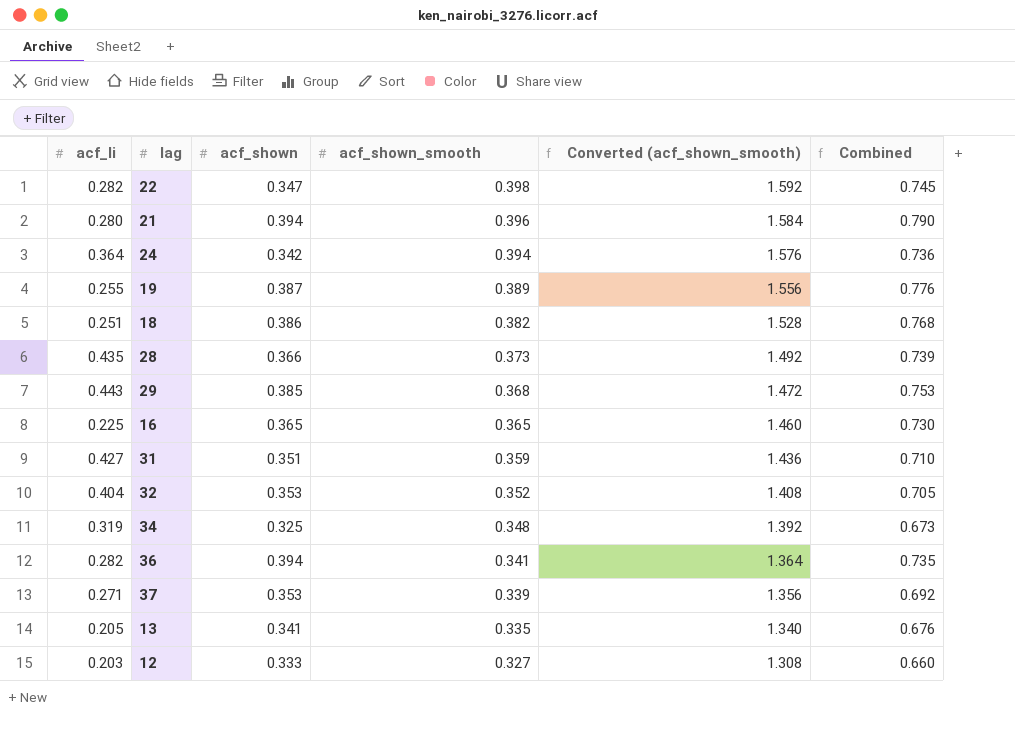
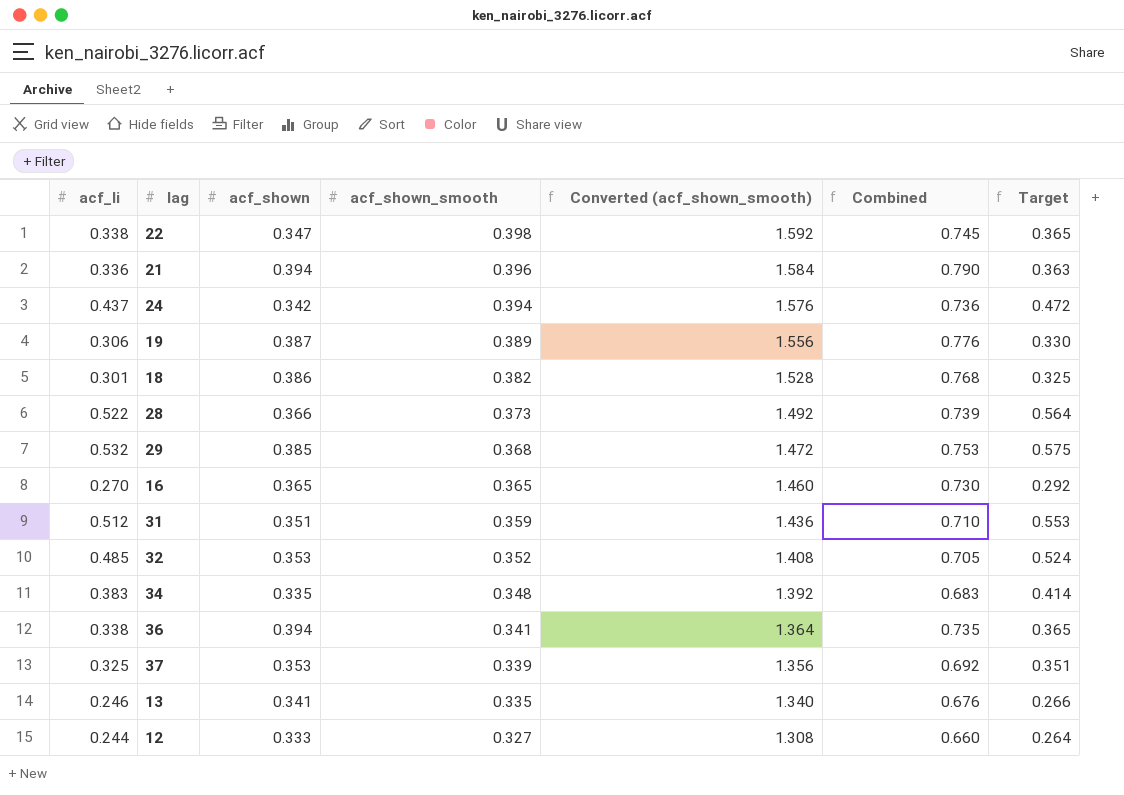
column Target | formula: none -> [acf_li] * 1.08
22 | acf_li: 0.282 -> 0.338
21 | acf_li: 0.280 -> 0.336
24 | acf_li: 0.364 -> 0.437
19 | acf_li: 0.255 -> 0.306
18 | acf_li: 0.251 -> 0.301
28 | acf_li: 0.435 -> 0.522
29 | acf_li: 0.443 -> 0.532
16 | acf_li: 0.225 -> 0.270
31 | acf_li: 0.427 -> 0.512
32 | acf_li: 0.404 -> 0.485
34 | acf_li: 0.319 -> 0.383
34 | acf_shown: 0.325 -> 0.335
34 | Combined: 0.673 -> 0.683
36 | acf_li: 0.282 -> 0.338
37 | acf_li: 0.271 -> 0.325
13 | acf_li: 0.205 -> 0.246
12 | acf_li: 0.203 -> 0.244

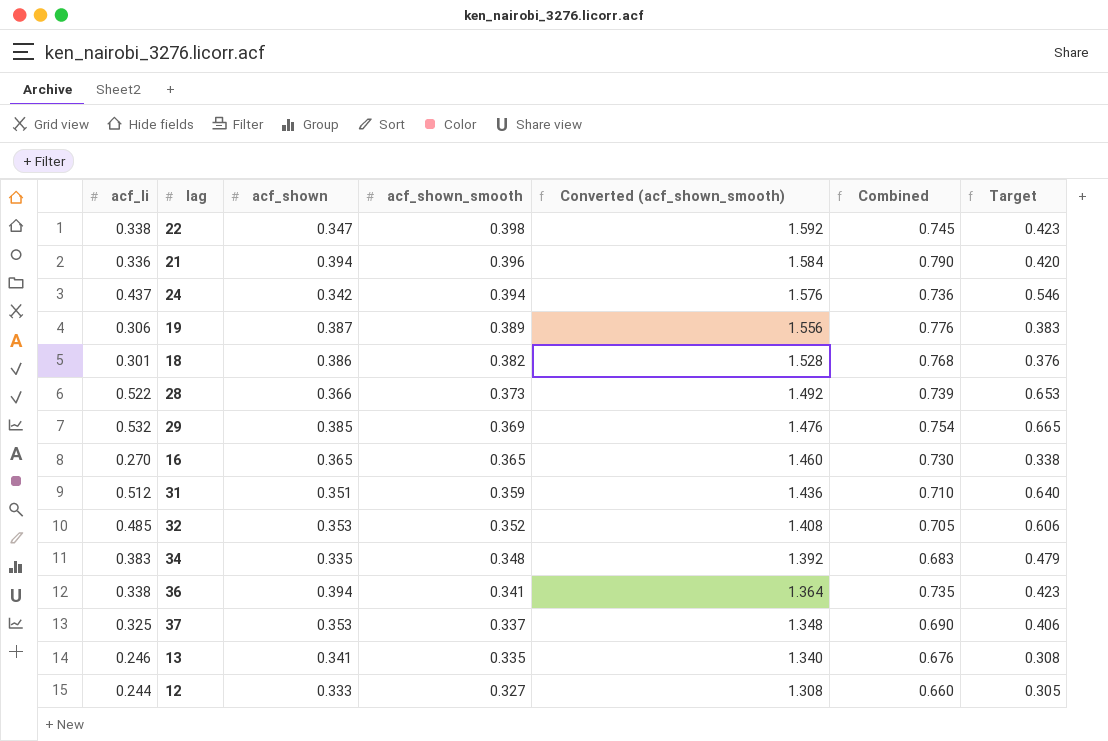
column Target | formula: [acf_li] * 1.08 -> [acf_li] * 1.25
29 | acf_shown_smooth: 0.368 -> 0.369
29 | Converted (acf_shown_smooth): 1.472 -> 1.476
29 | Combined: 0.753 -> 0.754
37 | acf_shown_smooth: 0.339 -> 0.337
37 | Converted (acf_shown_smooth): 1.356 -> 1.348
37 | Combined: 0.692 -> 0.690

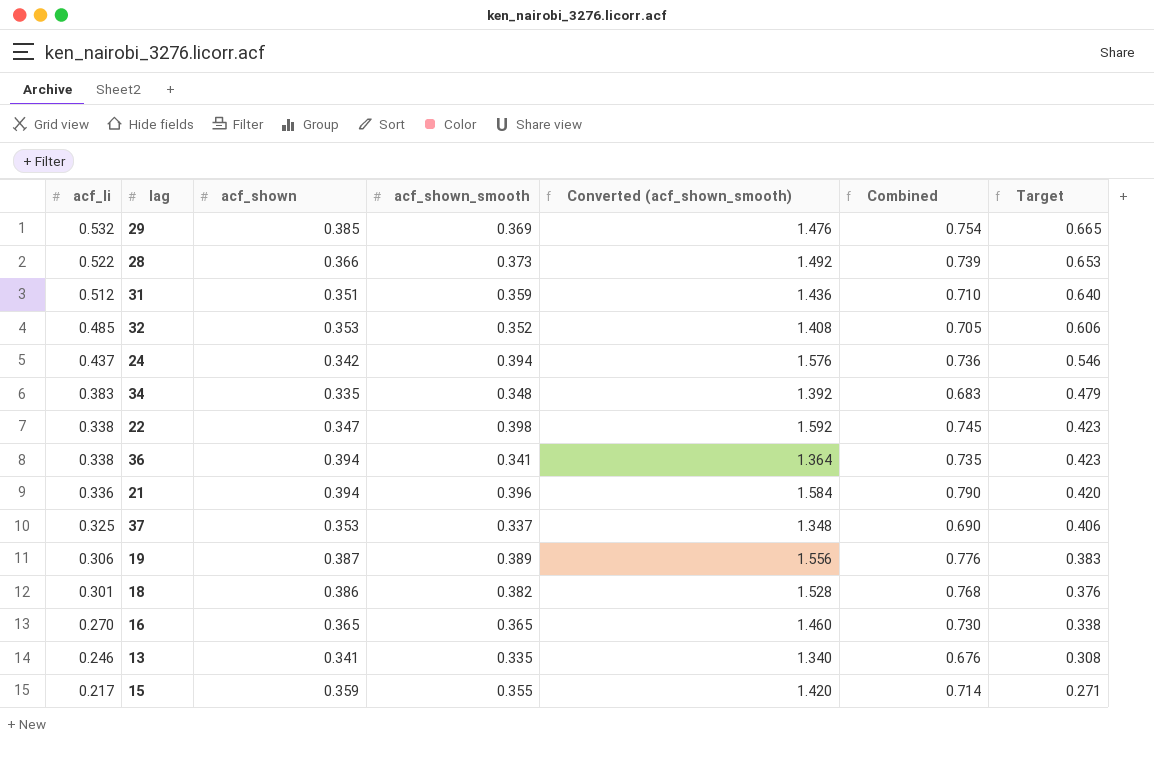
row order: acf_shown_smooth descending -> acf_li descending
row 12: 0.244 | 0.333 | 0.327 | 1.308 | 0.660 | 0.305 -> none
row 15: none -> 0.217 | 0.359 | 0.355 | 1.420 | 0.714 | 0.271

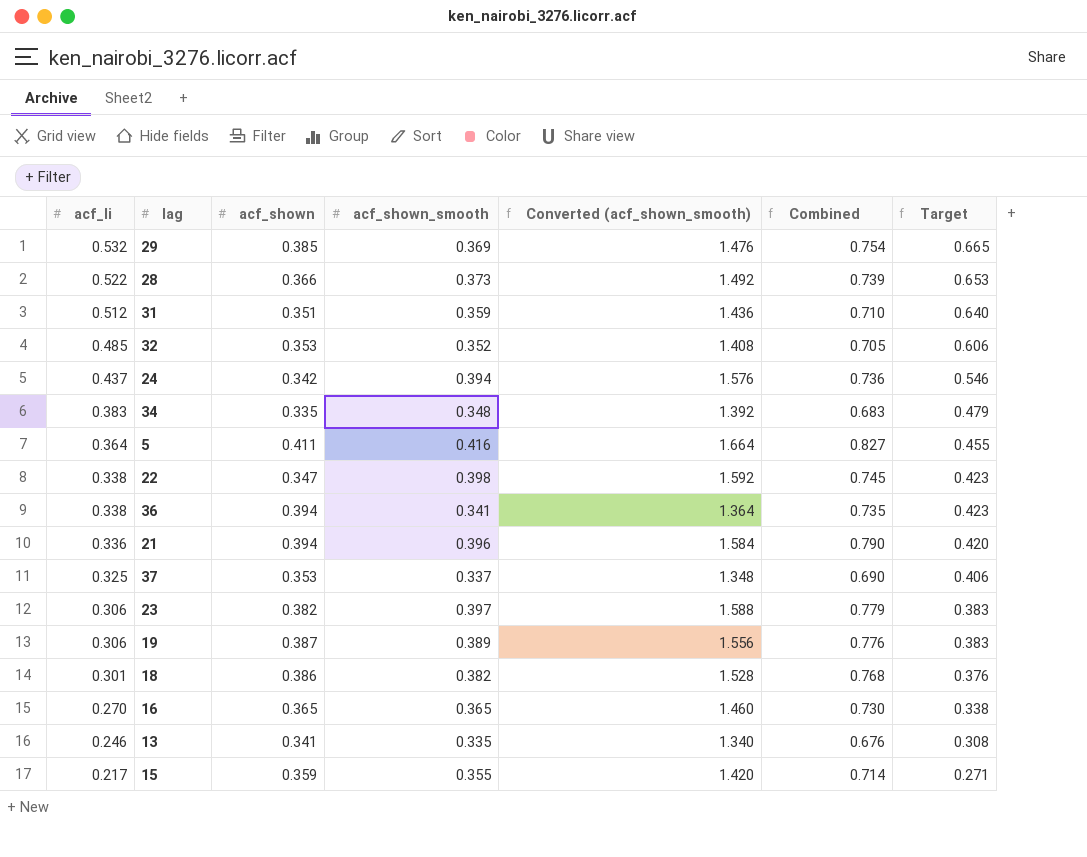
row 5: none -> 0.364 | 0.411 | 0.416 | 1.664 | 0.827 | 0.455
row 23: none -> 0.306 | 0.382 | 0.397 | 1.588 | 0.779 | 0.383

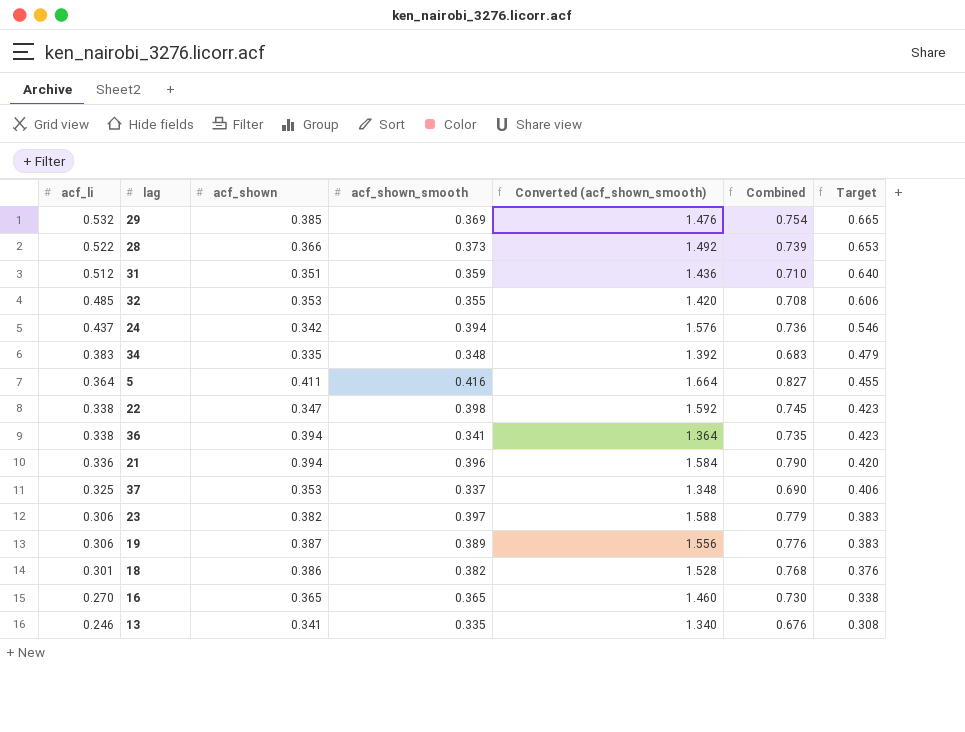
row 15: 0.217 | 0.359 | 0.355 | 1.420 | 0.714 | 0.271 -> none
32 | acf_shown_smooth: 0.352 -> 0.355
32 | Converted (acf_shown_smooth): 1.408 -> 1.420
32 | Combined: 0.705 -> 0.708

